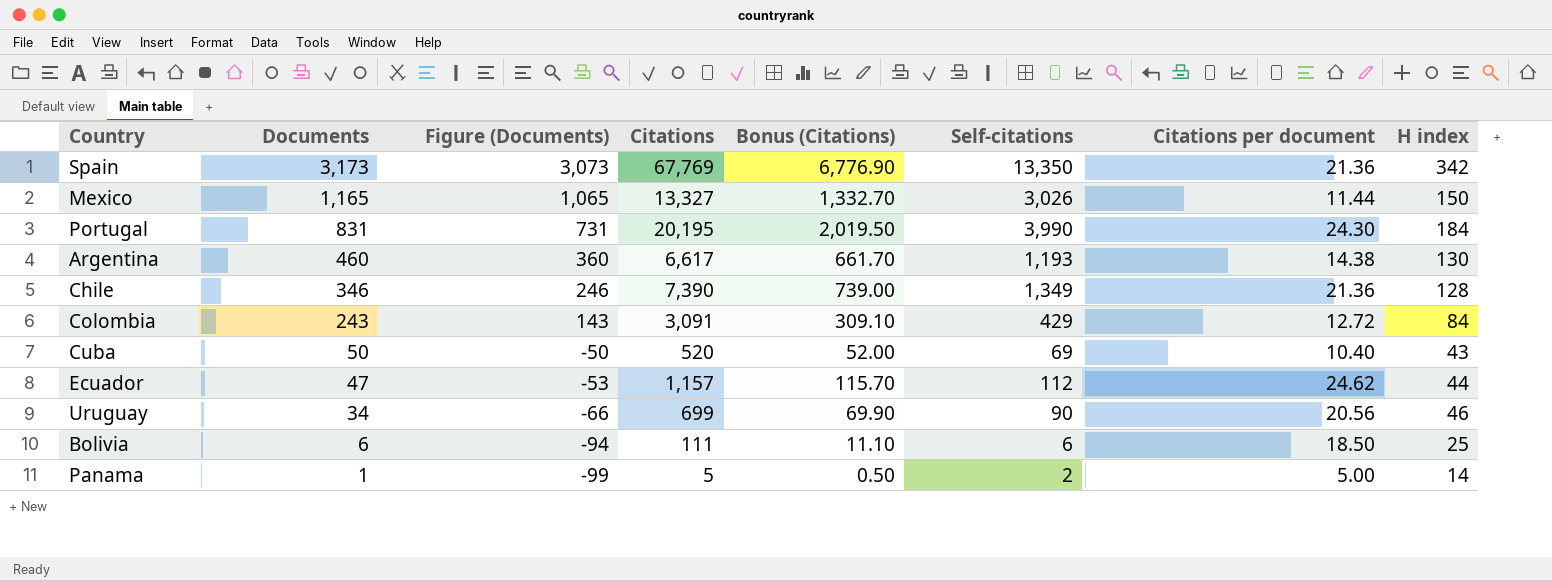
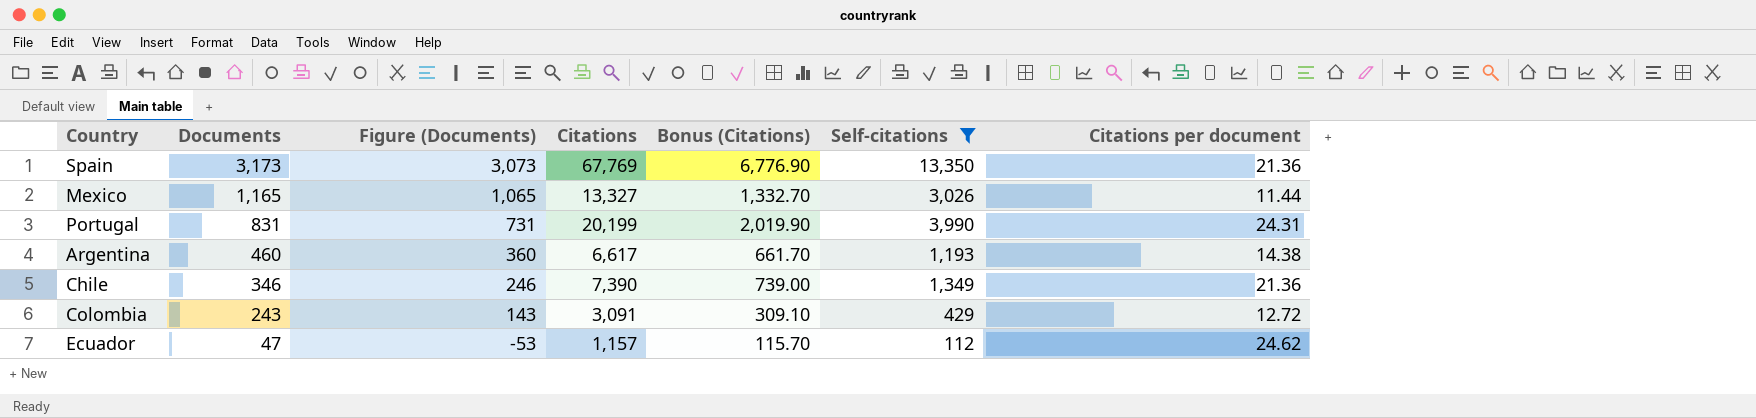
filter: none -> Self-citations >= 112
column H index | position: 8 -> none
Portugal | Citations: 20,195 -> 20,199
Portugal | Bonus (Citations): 2,019.50 -> 2,019.90
Portugal | Citations per document: 24.30 -> 24.31

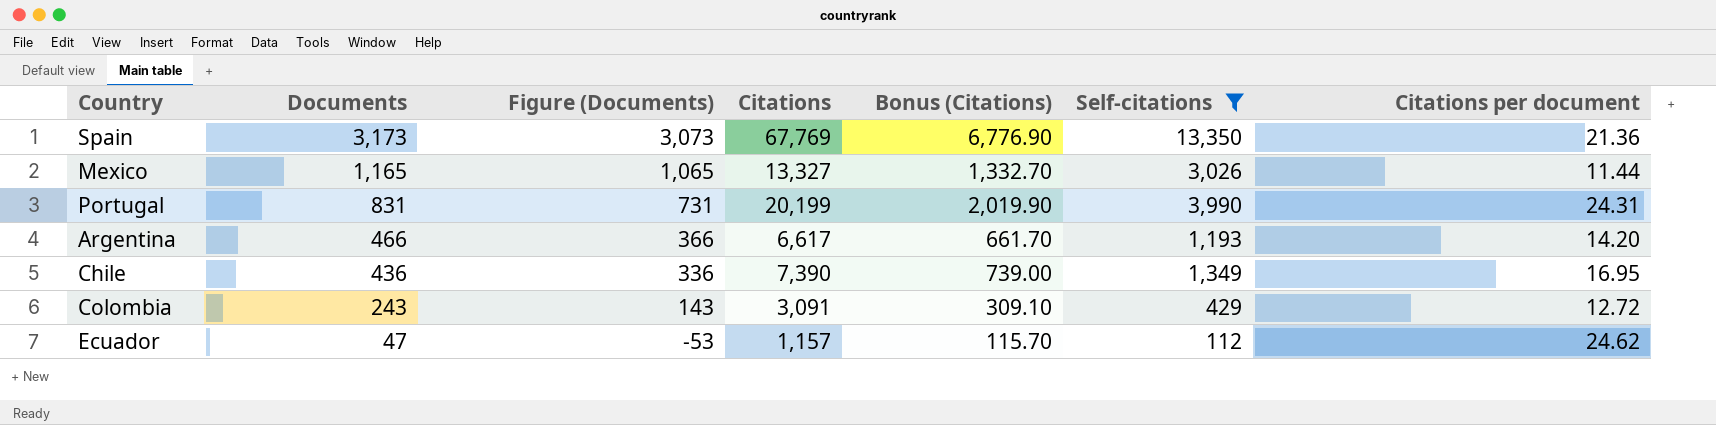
Argentina | Documents: 460 -> 466
Argentina | Figure (Documents): 360 -> 366
Argentina | Citations per document: 14.38 -> 14.20
Chile | Documents: 346 -> 436
Chile | Figure (Documents): 246 -> 336
Chile | Citations per document: 21.36 -> 16.95

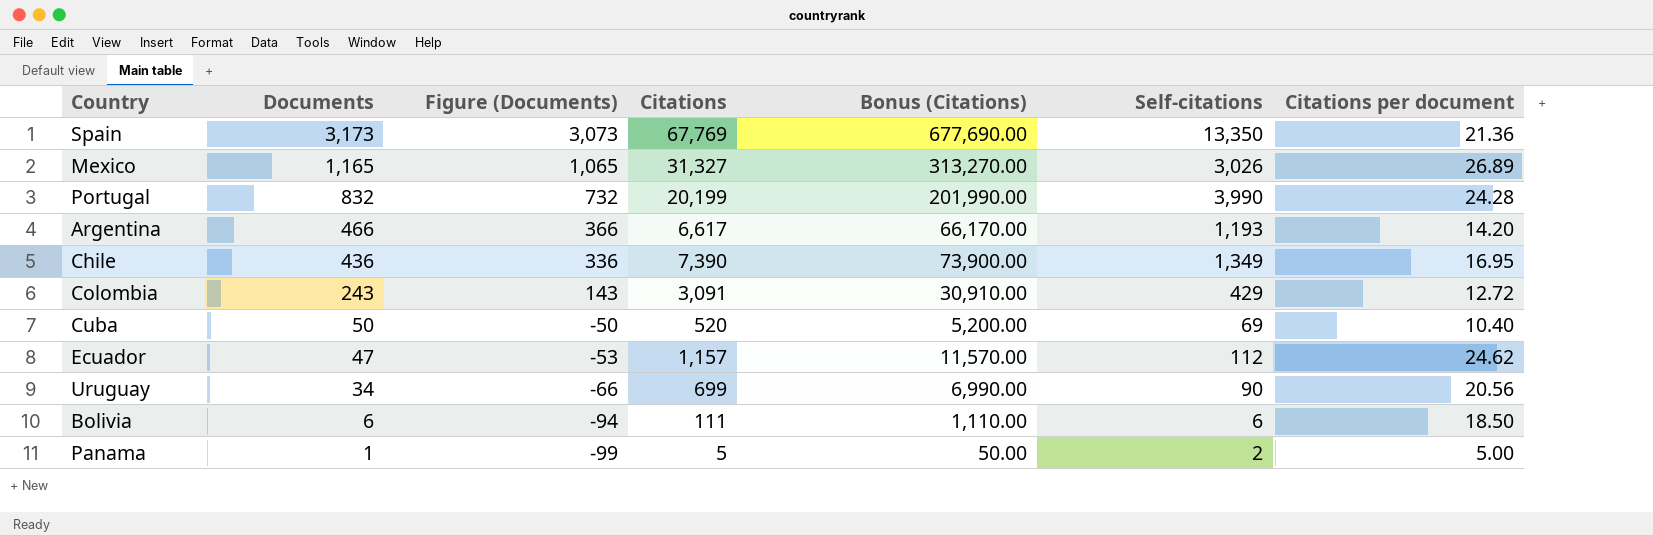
filter: Self-citations >= 112 -> none
column Bonus (Citations) | formula: [Citations] * 0.1 -> [Citations] * 10
Mexico | Citations: 13,327 -> 31,327
Mexico | Citations per document: 11.44 -> 26.89
Portugal | Documents: 831 -> 832
Portugal | Figure (Documents): 731 -> 732
Portugal | Citations per document: 24.31 -> 24.28

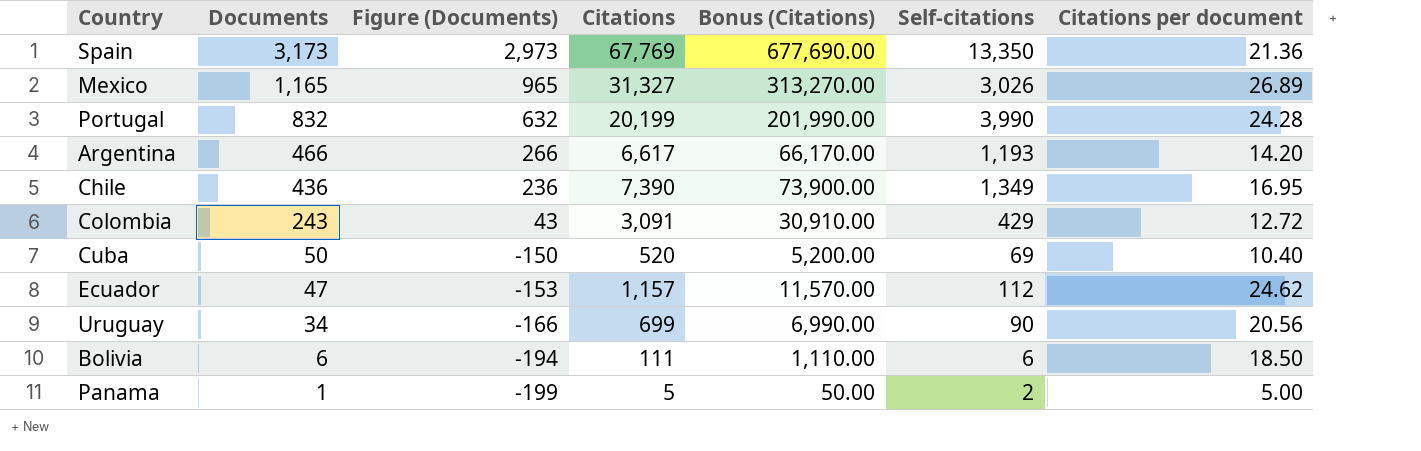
column Figure (Documents) | formula: [Documents] - 100 -> [Documents] - 200

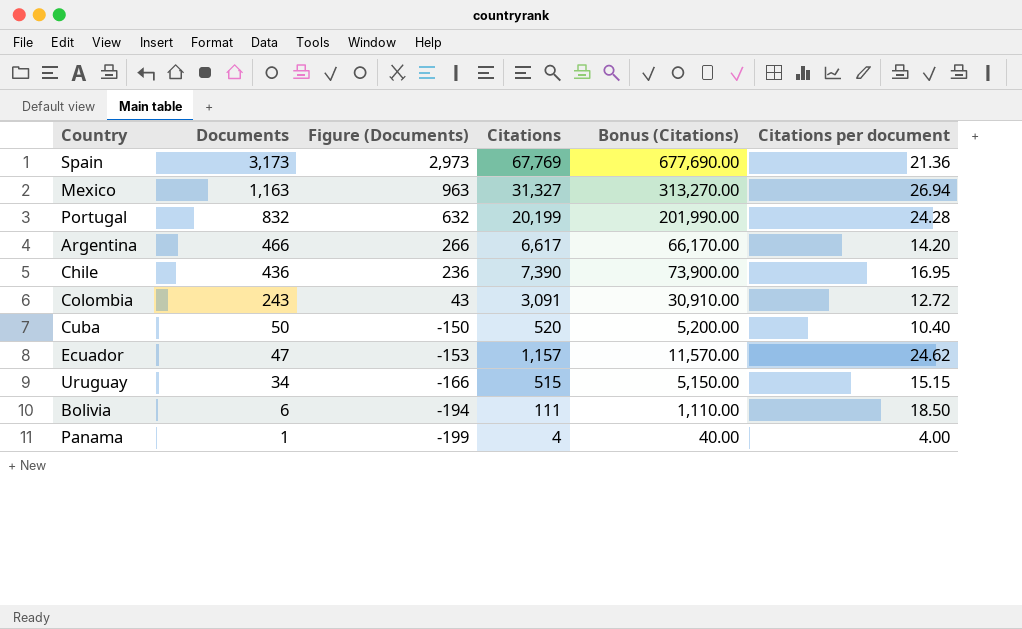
column Self-citations | position: 6 -> none
Mexico | Documents: 1,165 -> 1,163
Mexico | Figure (Documents): 965 -> 963
Mexico | Citations per document: 26.89 -> 26.94
Uruguay | Citations: 699 -> 515
Uruguay | Bonus (Citations): 6,990.00 -> 5,150.00
Uruguay | Citations per document: 20.56 -> 15.15
Panama | Citations: 5 -> 4
Panama | Bonus (Citations): 50.00 -> 40.00
Panama | Citations per document: 5.00 -> 4.00

